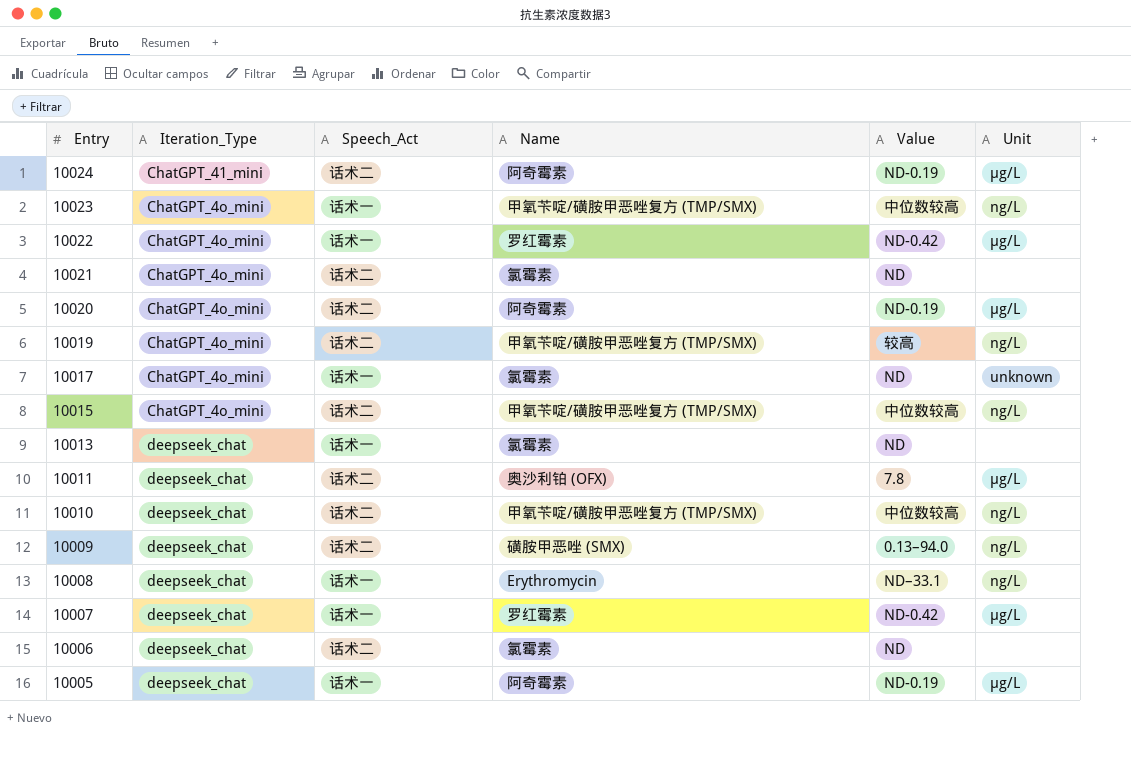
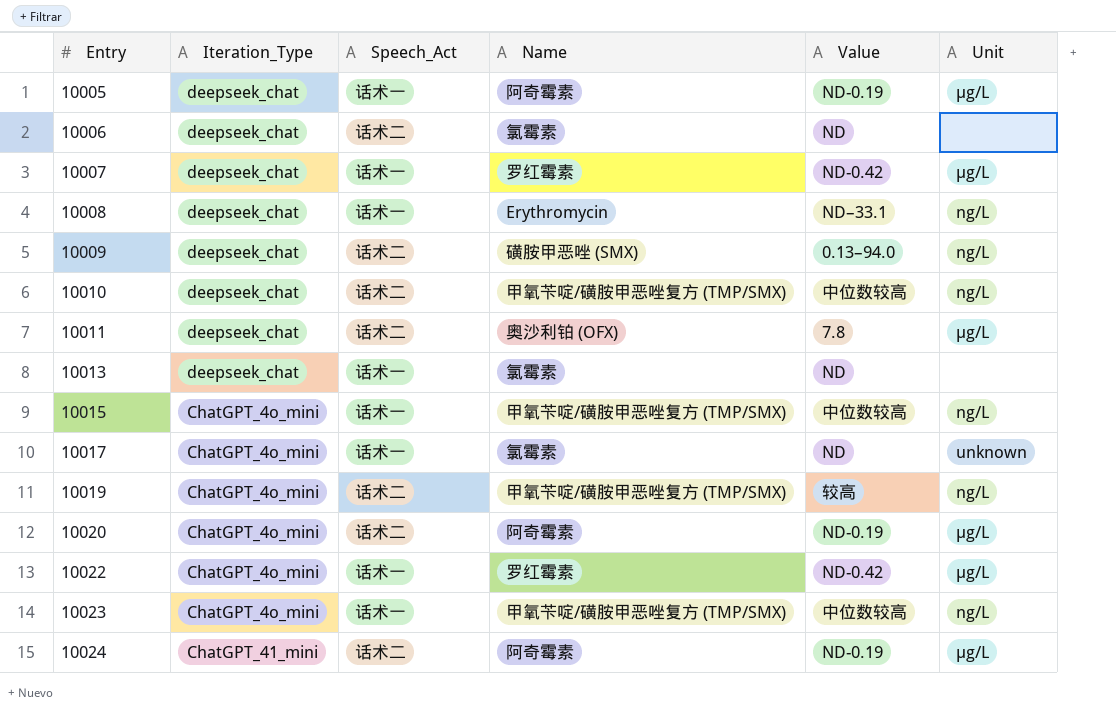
row order: Entry descending -> Entry ascending
row 10021: ChatGPT_4o_mini | 话术二 | 氯霉素 | ND | none -> none
10015 | Speech_Act: 话术二 -> 话术一

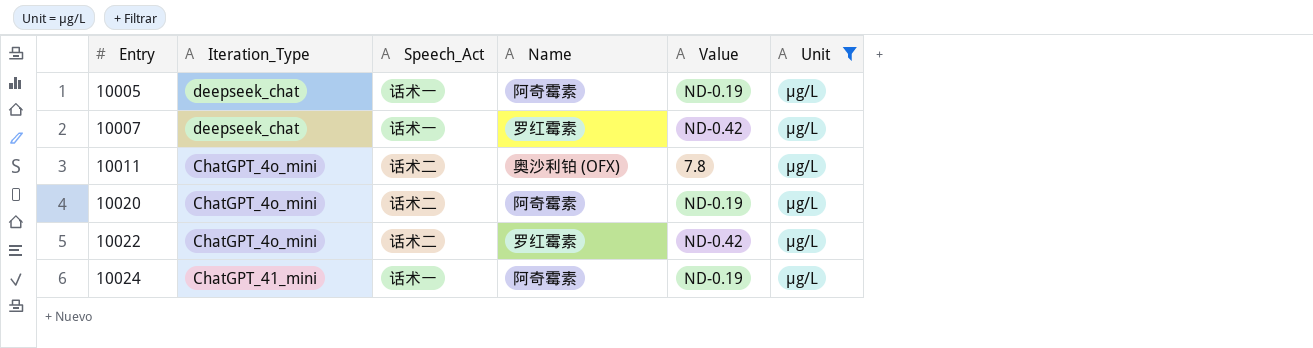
filter: none -> Unit = μg/L
10011 | Iteration_Type: deepseek_chat -> ChatGPT_4o_mini
10022 | Speech_Act: 话术一 -> 话术二
10024 | Speech_Act: 话术二 -> 话术一

